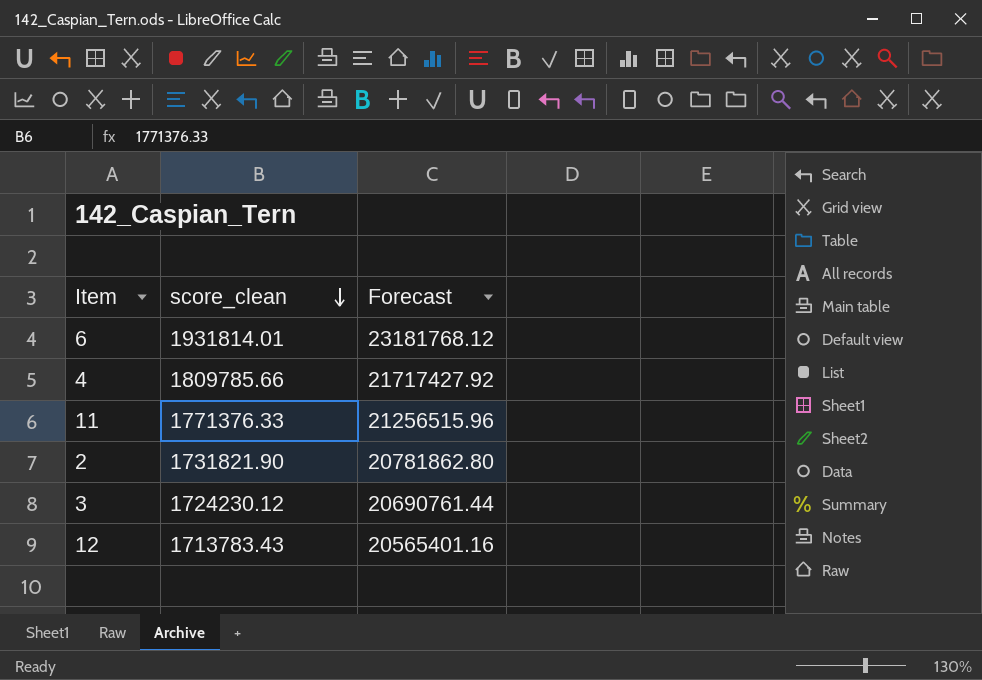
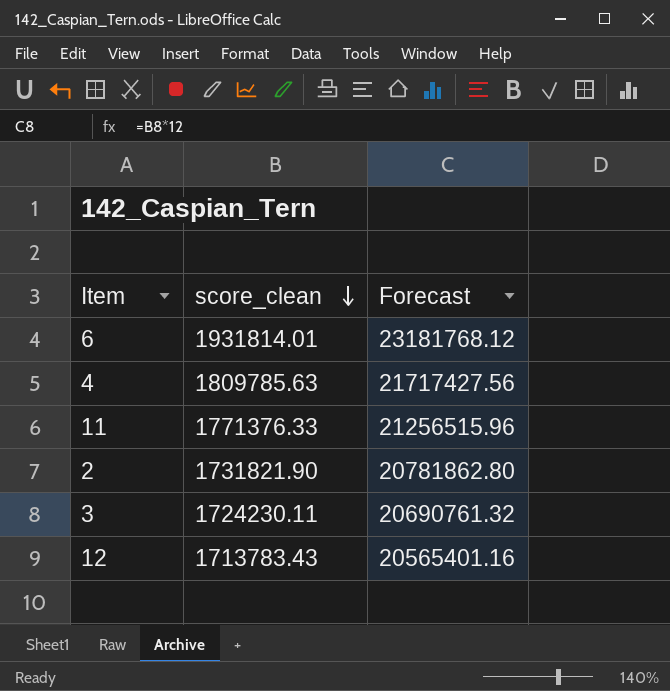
4 | score_clean: 1809785.66 -> 1809785.63
4 | Forecast: 21717427.92 -> 21717427.56
3 | score_clean: 1724230.12 -> 1724230.11
3 | Forecast: 20690761.44 -> 20690761.32

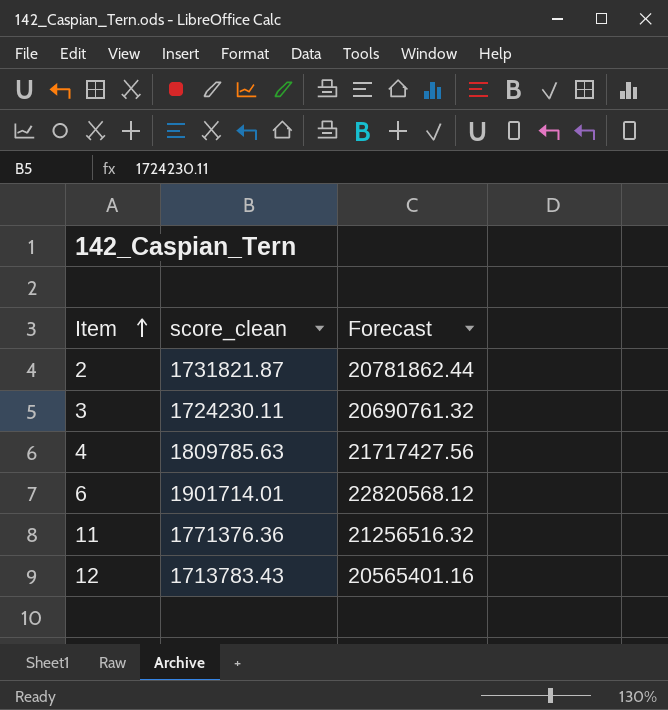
row order: score_clean descending -> Item ascending
2 | score_clean: 1731821.90 -> 1731821.87
2 | Forecast: 20781862.80 -> 20781862.44
6 | score_clean: 1931814.01 -> 1901714.01
6 | Forecast: 23181768.12 -> 22820568.12
11 | score_clean: 1771376.33 -> 1771376.36
11 | Forecast: 21256515.96 -> 21256516.32

